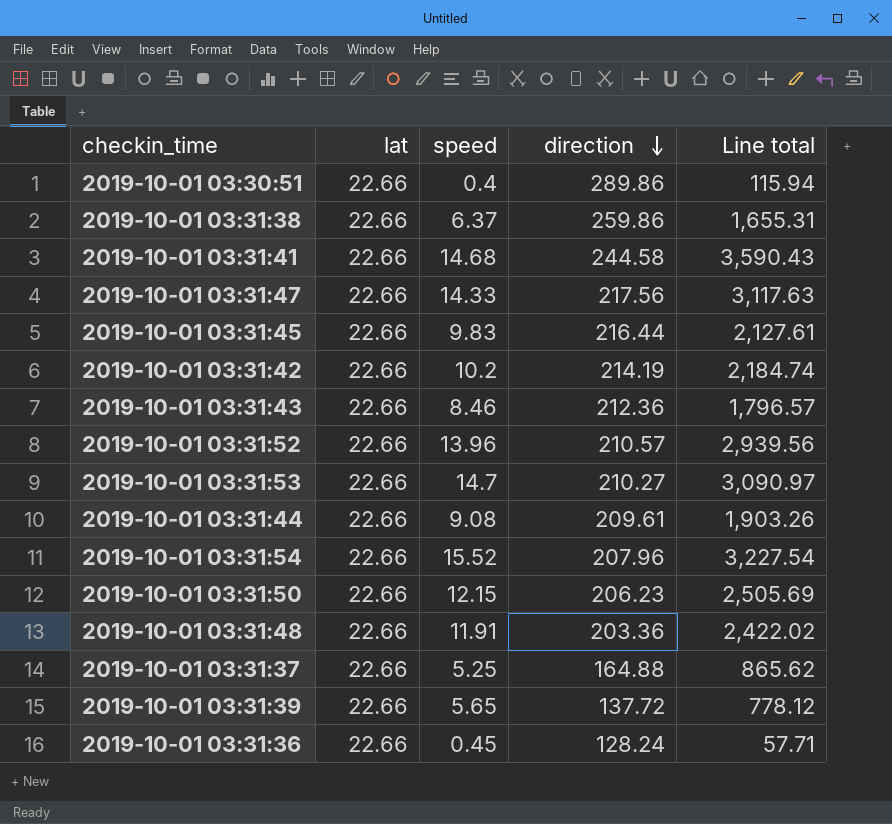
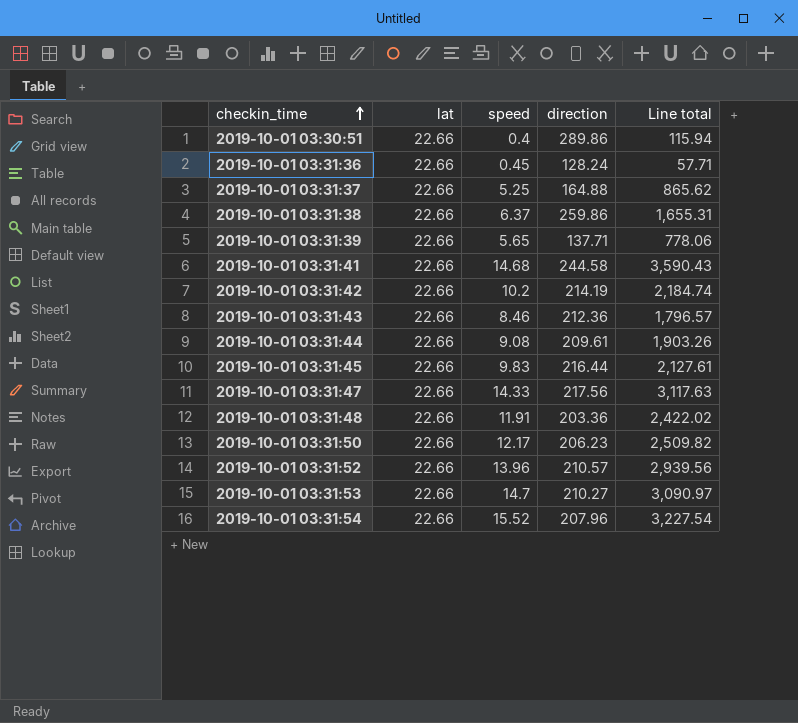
row order: direction descending -> checkin_time ascending
2019-10-01 03:31:39 | direction: 137.72 -> 137.71
2019-10-01 03:31:39 | Line total: 778.12 -> 778.06
2019-10-01 03:31:50 | speed: 12.15 -> 12.17
2019-10-01 03:31:50 | Line total: 2,505.69 -> 2,509.82

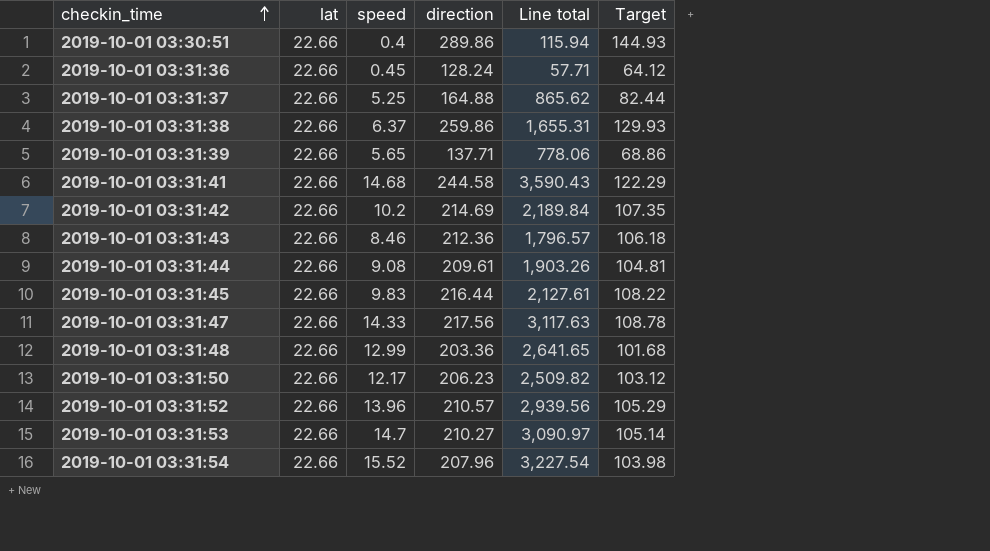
column Target | formula: none -> [direction] * 0.5
2019-10-01 03:31:42 | direction: 214.19 -> 214.69
2019-10-01 03:31:42 | Line total: 2,184.74 -> 2,189.84
2019-10-01 03:31:48 | speed: 11.91 -> 12.99
2019-10-01 03:31:48 | Line total: 2,422.02 -> 2,641.65

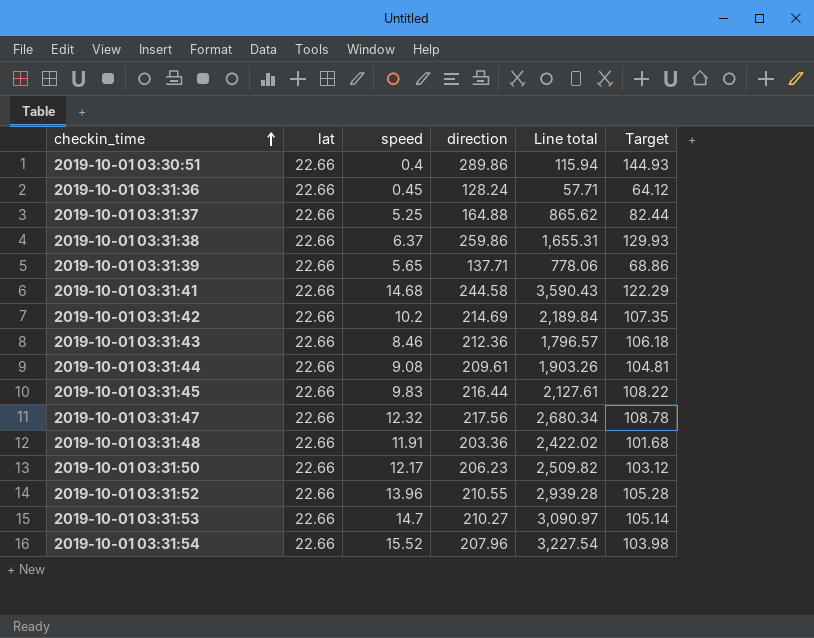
2019-10-01 03:31:47 | speed: 14.33 -> 12.32
2019-10-01 03:31:47 | Line total: 3,117.63 -> 2,680.34
2019-10-01 03:31:48 | speed: 12.99 -> 11.91
2019-10-01 03:31:48 | Line total: 2,641.65 -> 2,422.02
2019-10-01 03:31:52 | direction: 210.57 -> 210.55
2019-10-01 03:31:52 | Line total: 2,939.56 -> 2,939.28
2019-10-01 03:31:52 | Target: 105.29 -> 105.28

